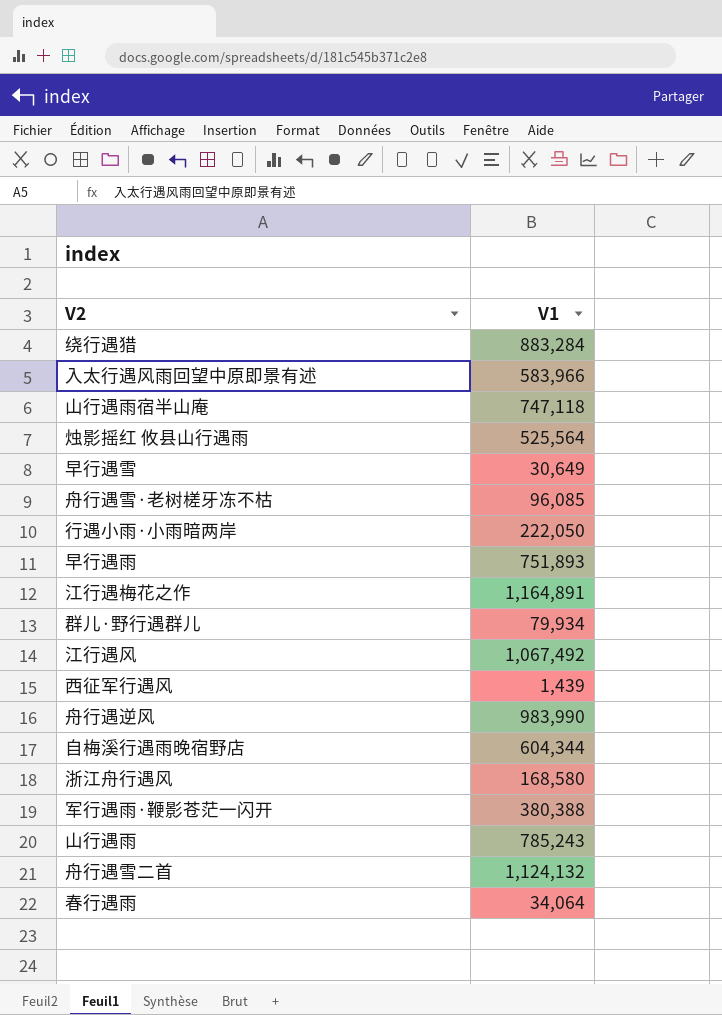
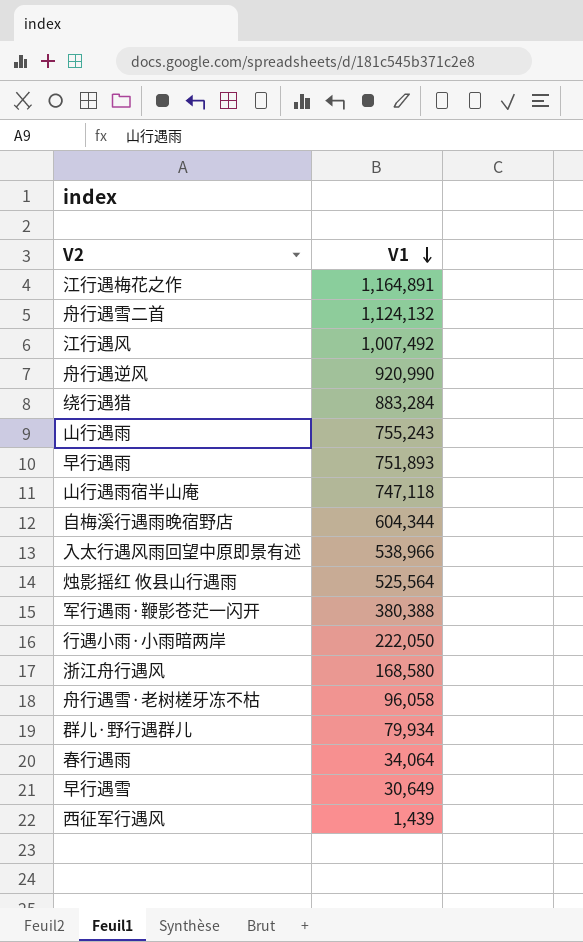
row order: none -> V1 descending
江行遇风 | V1: 1,067,492 -> 1,007,492
舟行遇逆风 | V1: 983,990 -> 920,990
山行遇雨 | V1: 785,243 -> 755,243
入太行遇风雨回望中原即景有述 | V1: 583,966 -> 538,966
舟行遇雪·老树槎牙冻不枯 | V1: 96,085 -> 96,058

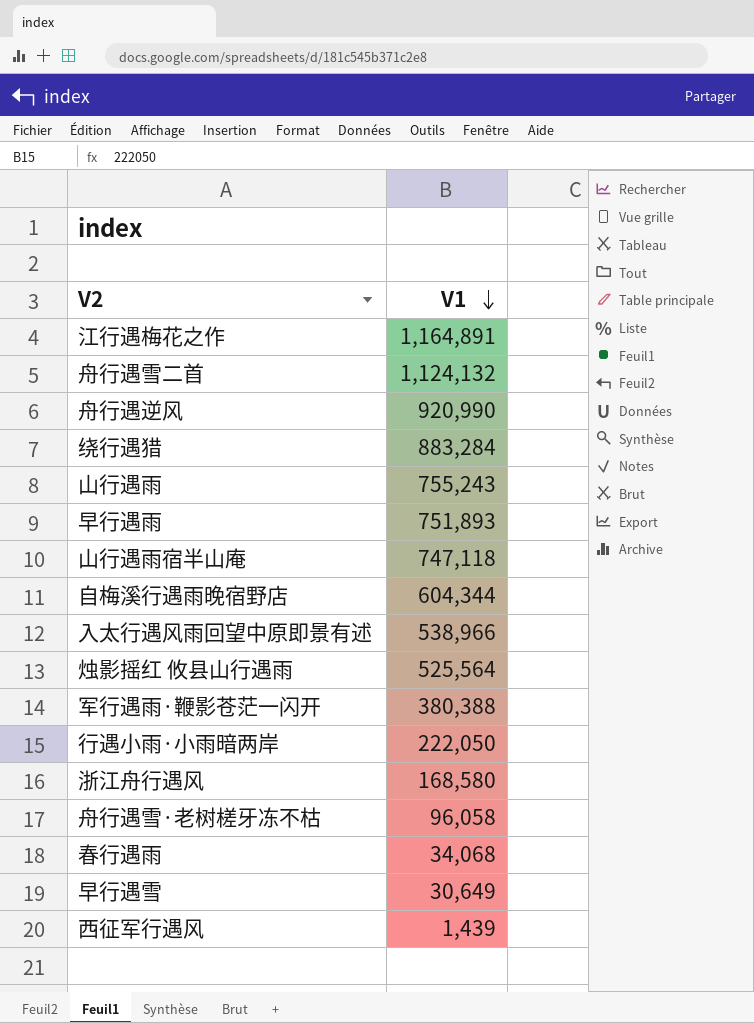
row 江行遇风: 1,007,492 -> none
row 群儿·野行遇群儿: 79,934 -> none
春行遇雨 | V1: 34,064 -> 34,068

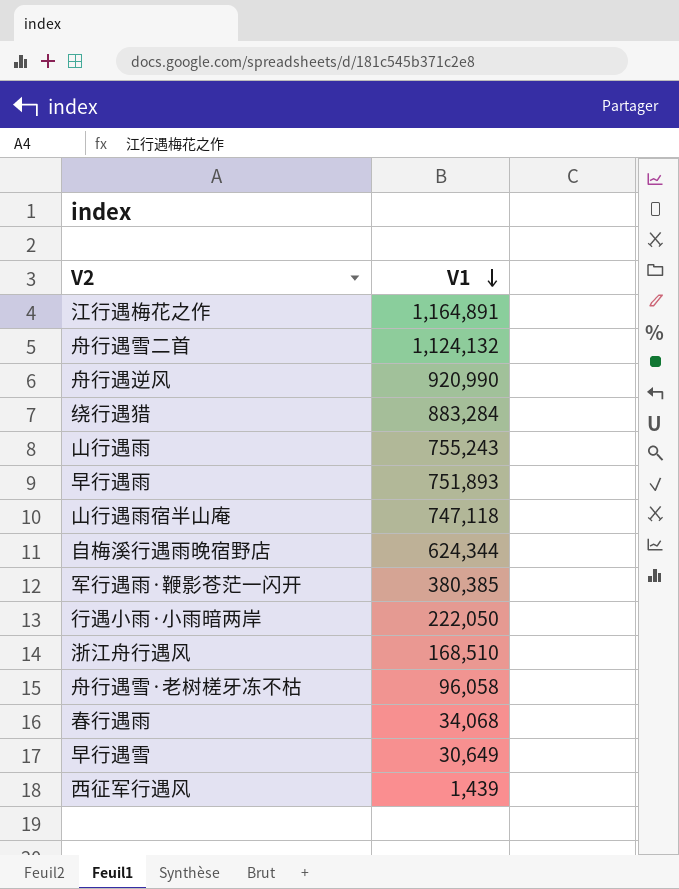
row 入太行遇风雨回望中原即景有述: 538,966 -> none
row 烛影摇红 攸县山行遇雨: 525,564 -> none
自梅溪行遇雨晚宿野店 | V1: 604,344 -> 624,344
军行遇雨·鞭影苍茫一闪开 | V1: 380,388 -> 380,385
浙江舟行遇风 | V1: 168,580 -> 168,510

